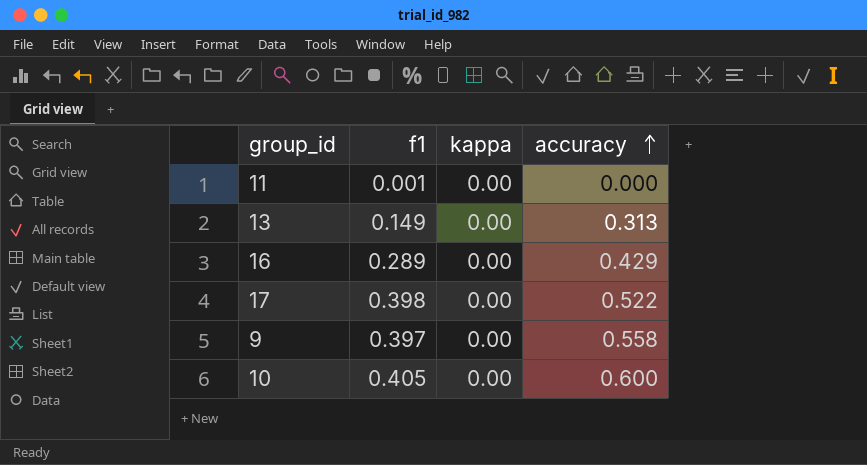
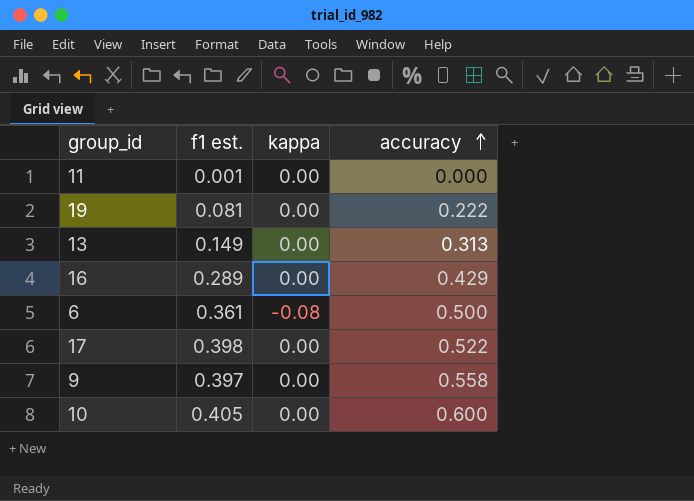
column name: f1 -> f1 est.
row 19: none -> 0.081 | 0.00 | 0.222
row 6: none -> 0.361 | -0.08 | 0.500

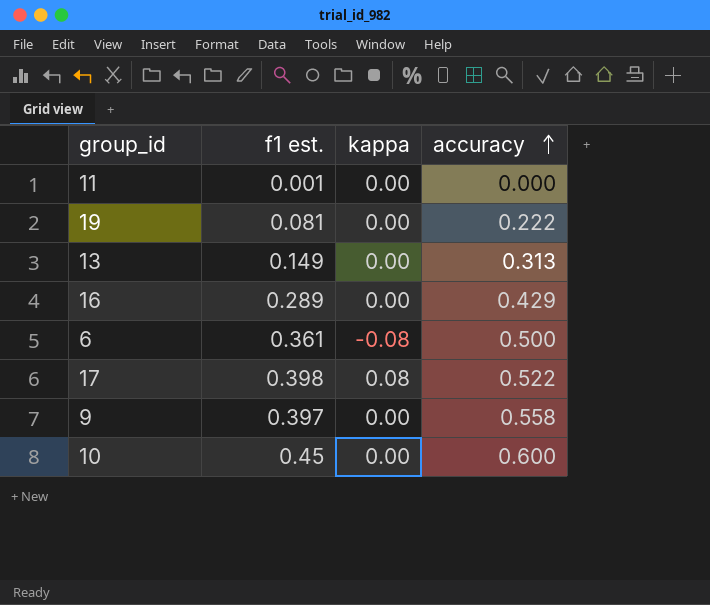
17 | kappa: 0.00 -> 0.08
10 | f1 est.: 0.405 -> 0.45

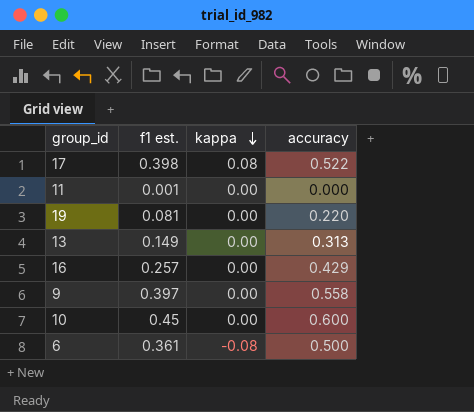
row order: accuracy ascending -> kappa descending
19 | accuracy: 0.222 -> 0.220
16 | f1 est.: 0.289 -> 0.257

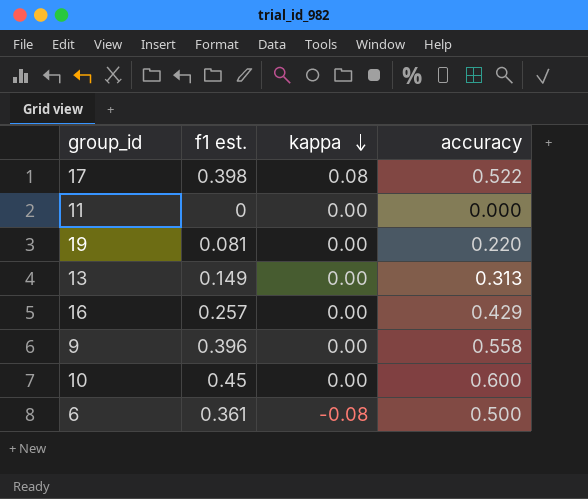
11 | f1 est.: 0.001 -> 0
9 | f1 est.: 0.397 -> 0.396

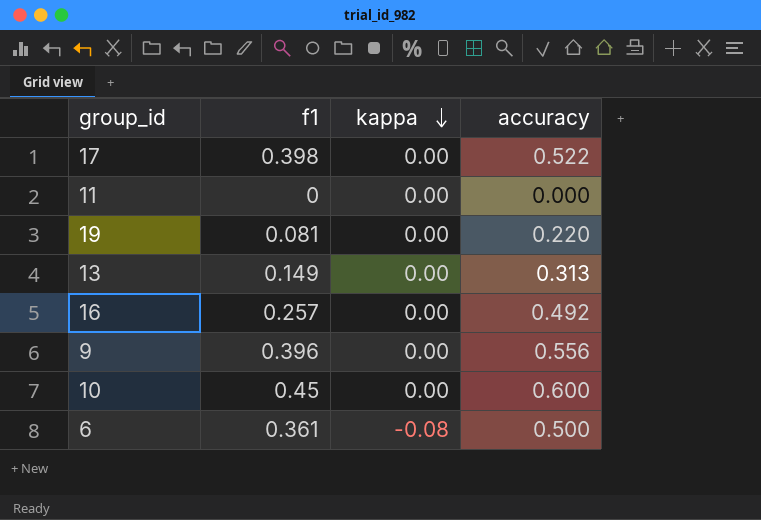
column name: f1 est. -> f1
17 | kappa: 0.08 -> 0.00
16 | accuracy: 0.429 -> 0.492
9 | accuracy: 0.558 -> 0.556

